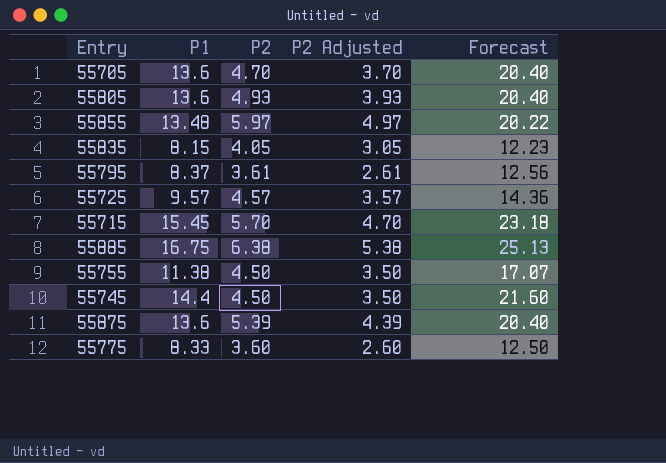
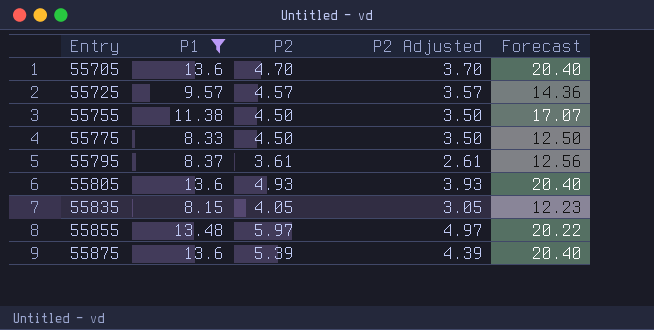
filter: none -> P1 <= 13.6
row order: none -> Entry ascending
55775 | P2: 3.60 -> 4.50
55775 | P2 Adjusted: 2.60 -> 3.50

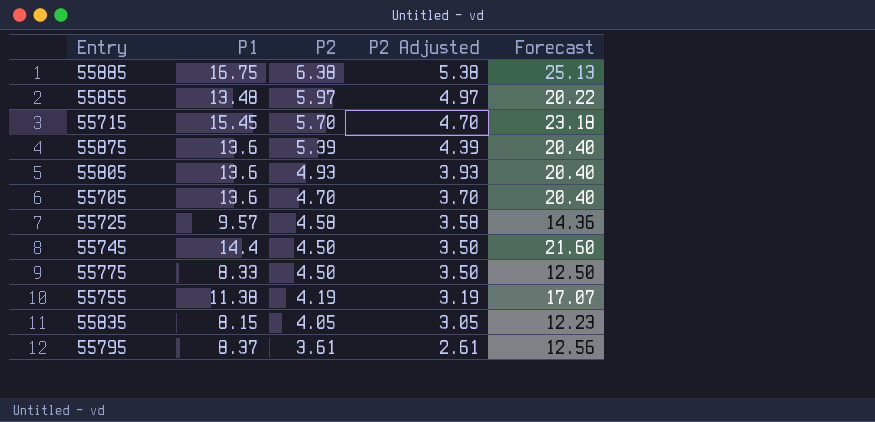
filter: P1 <= 13.6 -> none
row order: Entry ascending -> P2 descending
55725 | P2: 4.57 -> 4.58
55725 | P2 Adjusted: 3.57 -> 3.58
55755 | P2: 4.50 -> 4.19
55755 | P2 Adjusted: 3.50 -> 3.19

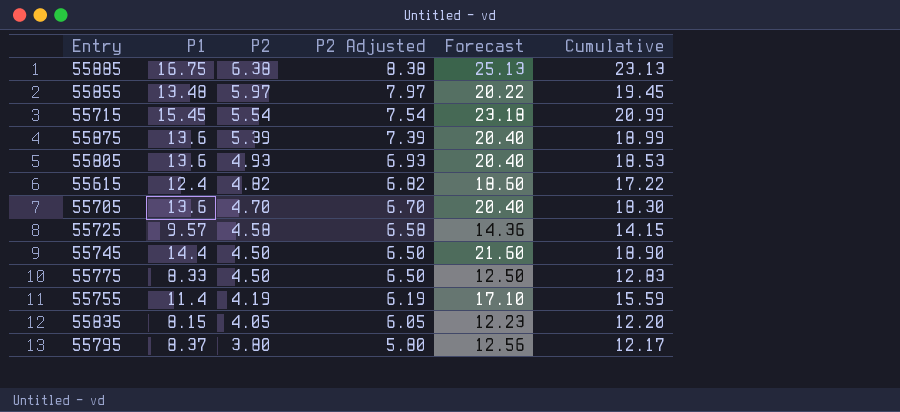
column P2 Adjusted | formula: [P2] - 1 -> [P2] + 2
column Cumulative | formula: none -> [P1] + [P2]
55715 | P2: 5.70 -> 5.54
row 55615: none -> 12.4 | 4.82 | 6.82 | 18.60 | 17.22
55755 | P1: 11.38 -> 11.4
55755 | Forecast: 17.07 -> 17.10
55795 | P2: 3.61 -> 3.80

